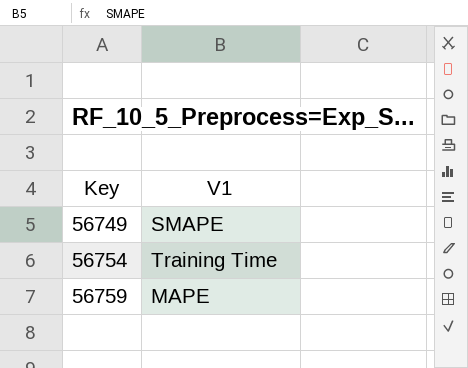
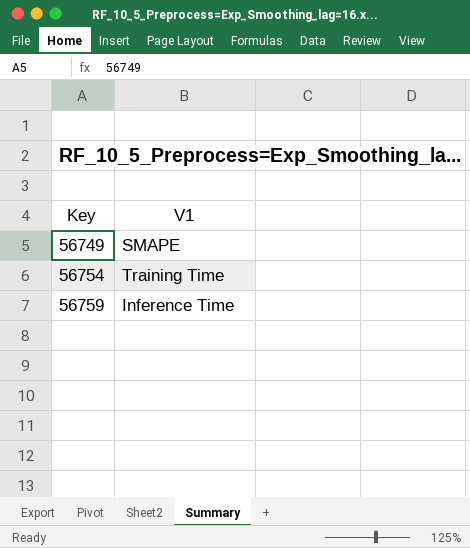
56759 | V1: MAPE -> Inference Time

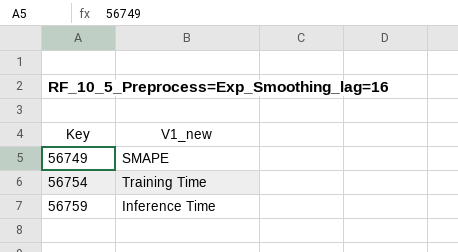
column name: V1 -> V1_new

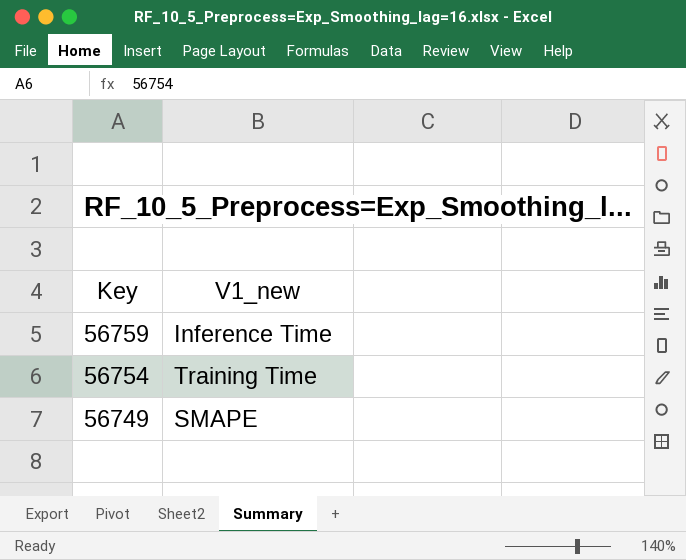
row order: Key ascending -> Key descending

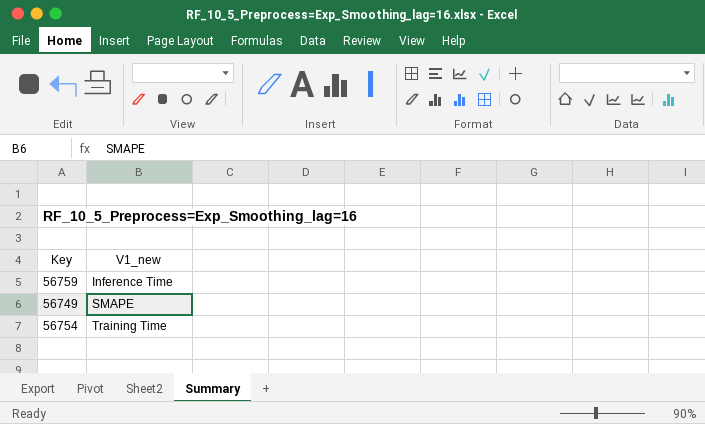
row order: Key descending -> V1_new ascending

